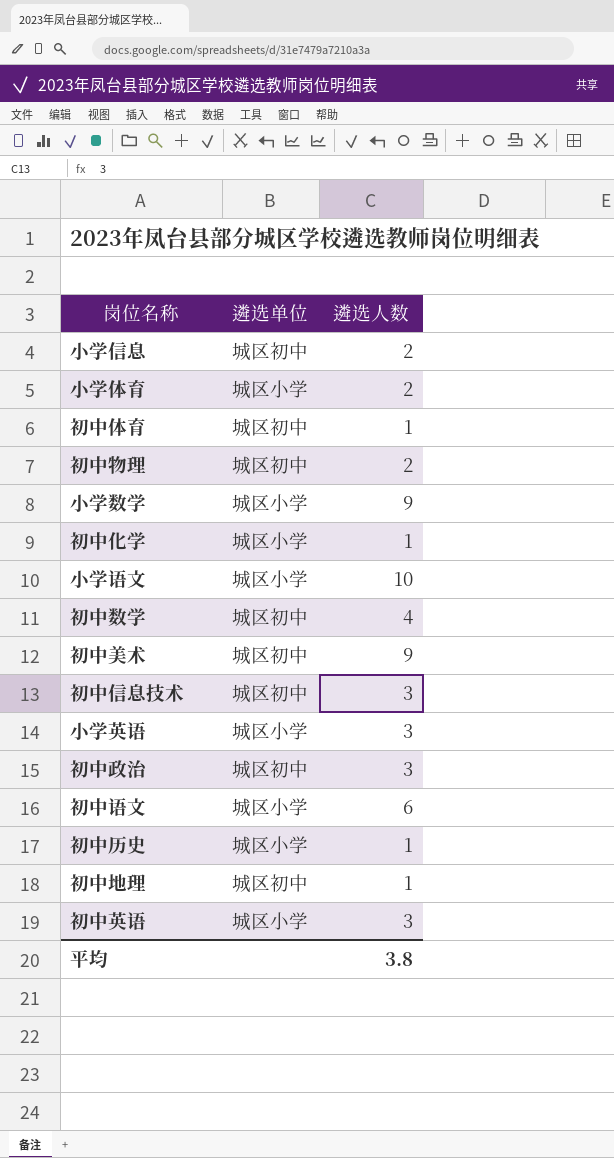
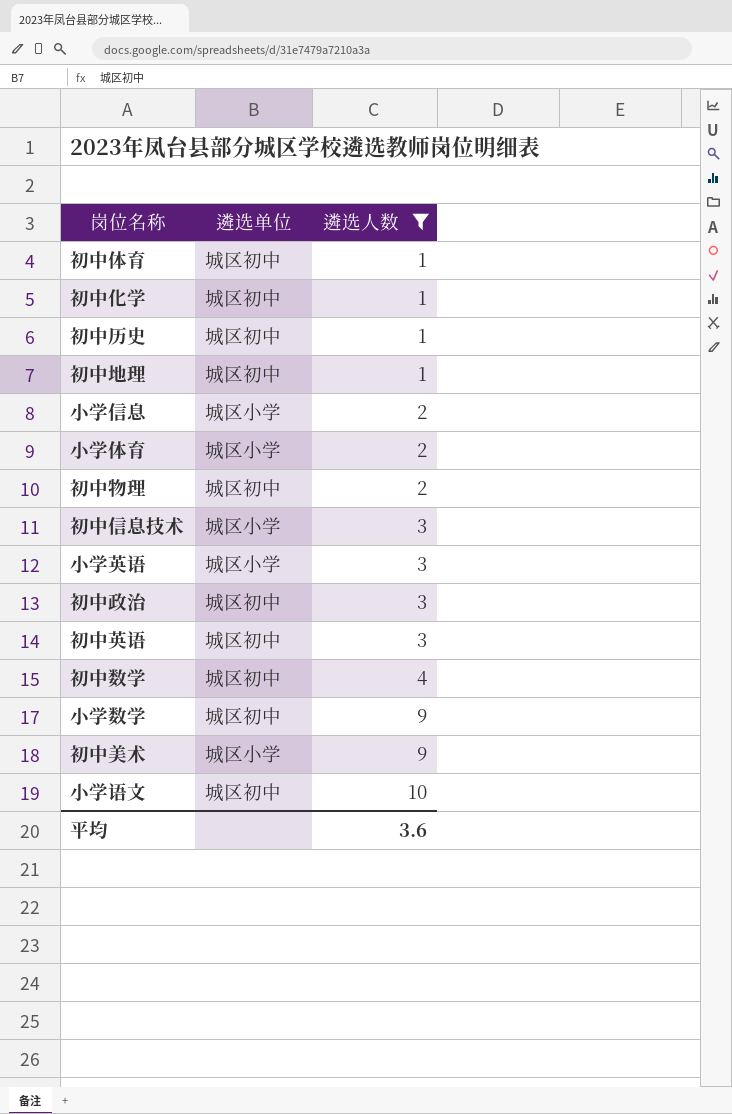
filter: none -> 遴选人数 != 6
row order: none -> 遴选人数 ascending
初中化学 | 遴选单位: 城区小学 -> 城区初中
初中历史 | 遴选单位: 城区小学 -> 城区初中
小学信息 | 遴选单位: 城区初中 -> 城区小学
初中信息技术 | 遴选单位: 城区初中 -> 城区小学
初中英语 | 遴选单位: 城区小学 -> 城区初中
小学数学 | 遴选单位: 城区小学 -> 城区初中
初中美术 | 遴选单位: 城区初中 -> 城区小学
小学语文 | 遴选单位: 城区小学 -> 城区初中
平均 | 遴选人数: 3.8 -> 3.6

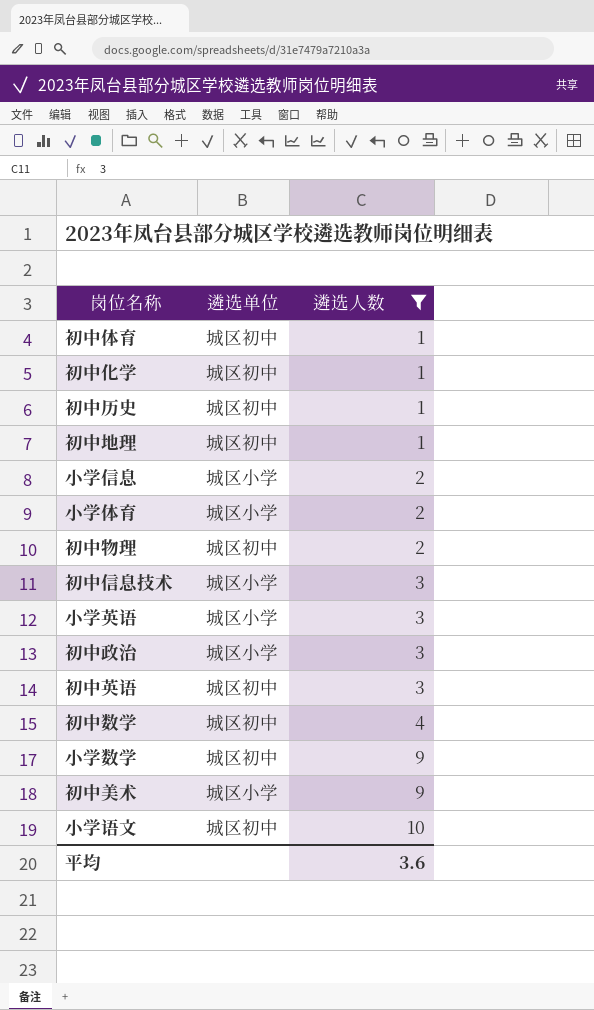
初中政治 | 遴选单位: 城区初中 -> 城区小学

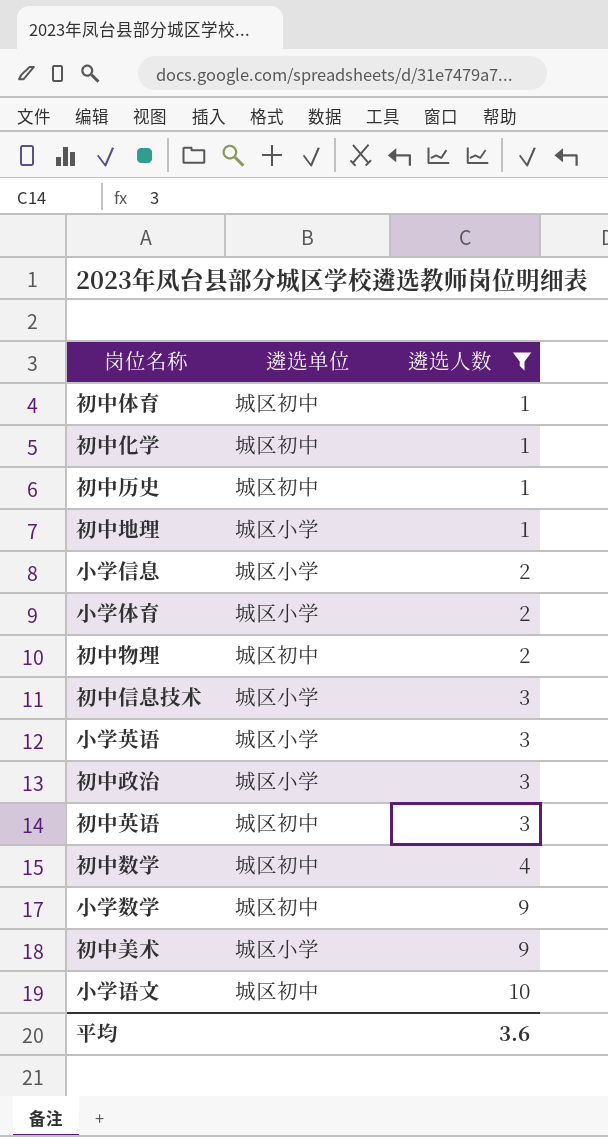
初中地理 | 遴选单位: 城区初中 -> 城区小学

